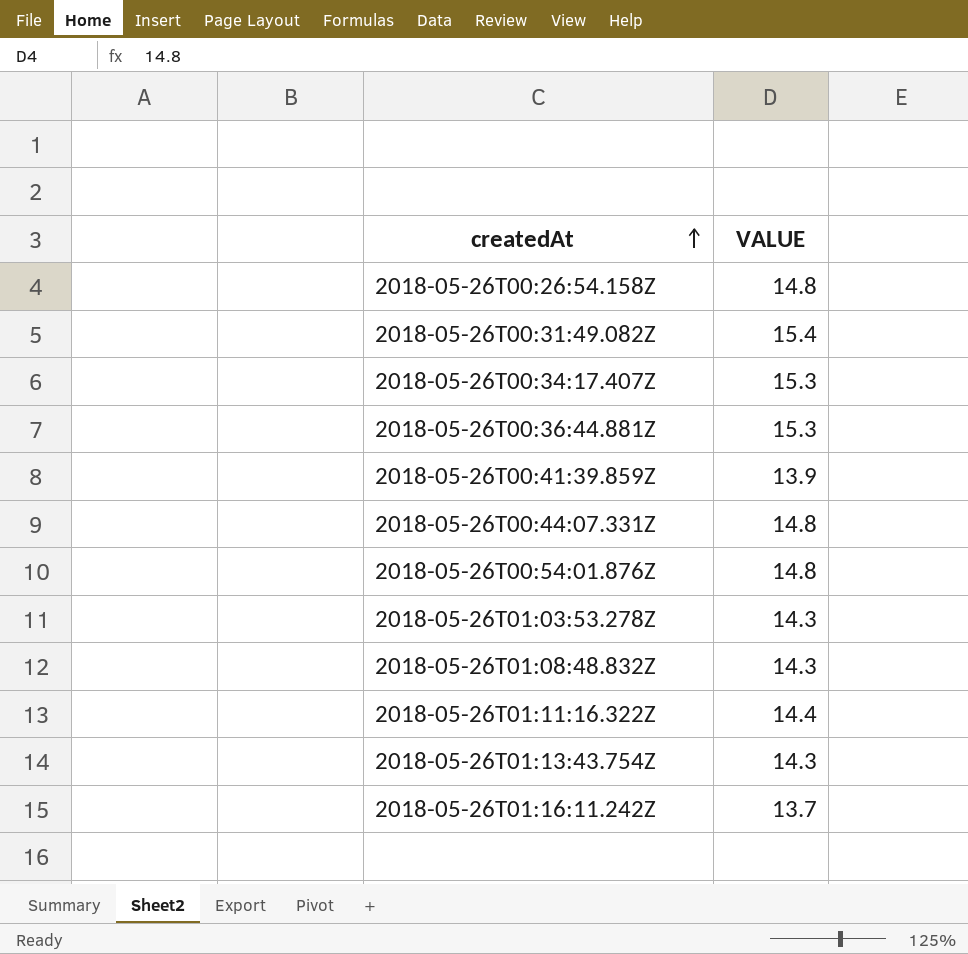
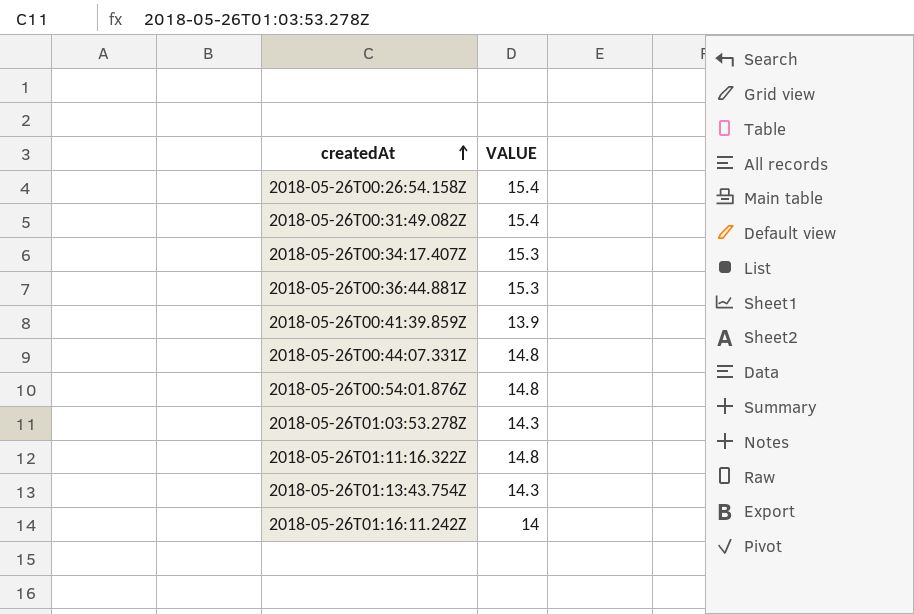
row 2018-05-26T01:08:48.832Z: 14.3 -> none
2018-05-26T00:26:54.158Z | VALUE: 14.8 -> 15.4
2018-05-26T01:11:16.322Z | VALUE: 14.4 -> 14.8
2018-05-26T01:16:11.242Z | VALUE: 13.7 -> 14

